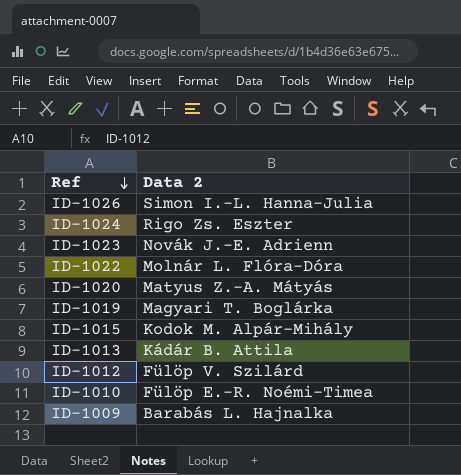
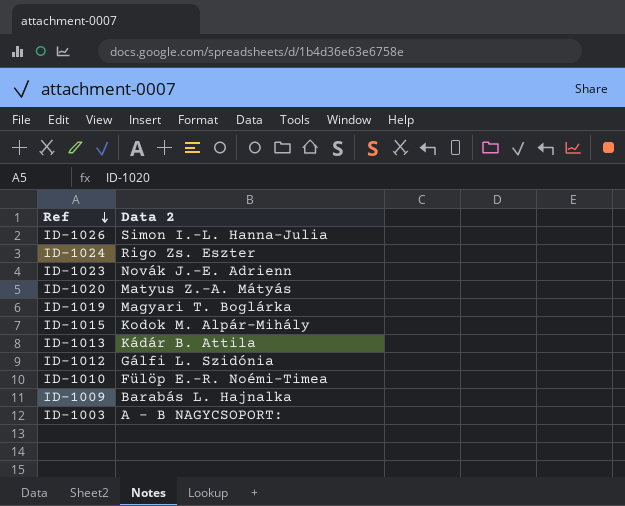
row ID-1022: Molnár L. Flóra-Dóra -> none
ID-1012 | Data 2: Fülöp V. Szilárd -> Gálfi L. Szidónia
row ID-1003: none -> A - B NAGYCSOPORT:

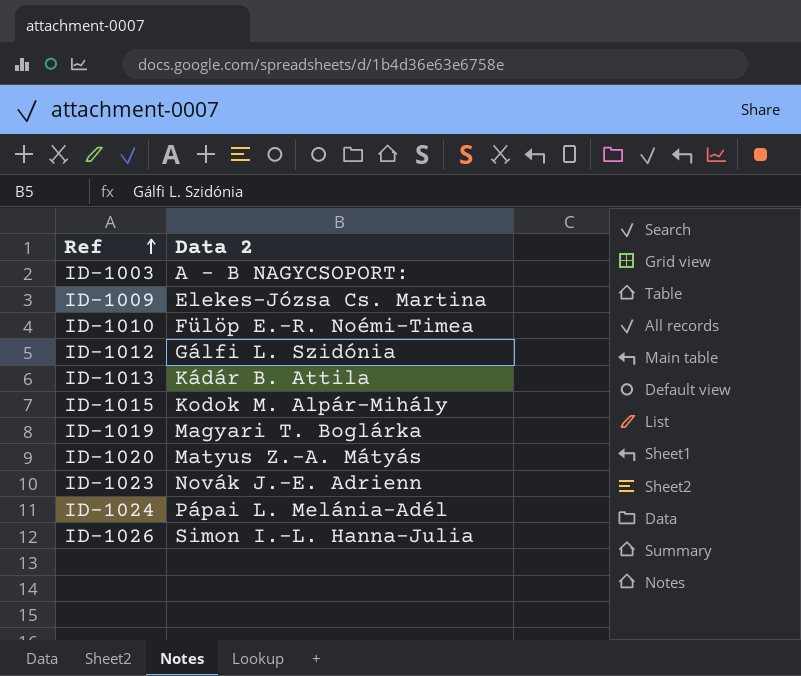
row order: Ref descending -> Ref ascending
ID-1009 | Data 2: Barabás L. Hajnalka -> Elekes-Józsa Cs. Martina
ID-1024 | Data 2: Rigo Zs. Eszter -> Pápai L. Melánia-Adél

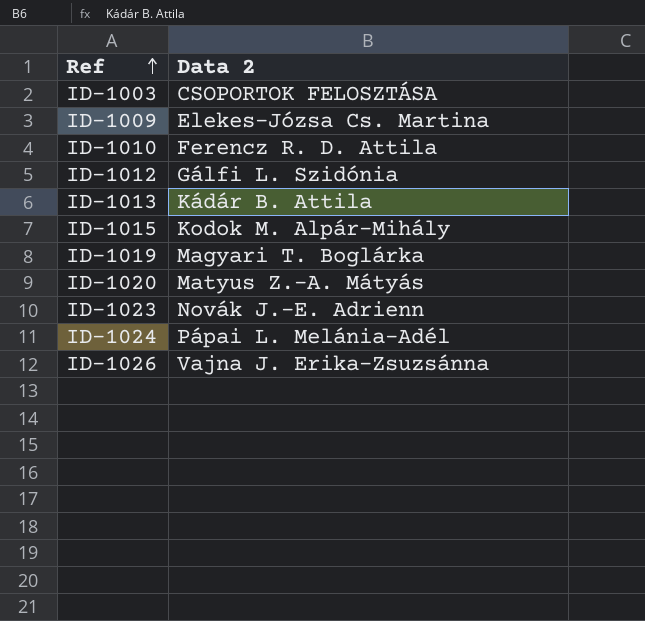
ID-1003 | Data 2: A - B NAGYCSOPORT: -> CSOPORTOK FELOSZTÁSA
ID-1010 | Data 2: Fülöp E.-R. Noémi-Timea -> Ferencz R. D. Attila
ID-1026 | Data 2: Simon I.-L. Hanna-Julia -> Vajna J. Erika-Zsuzsánna

